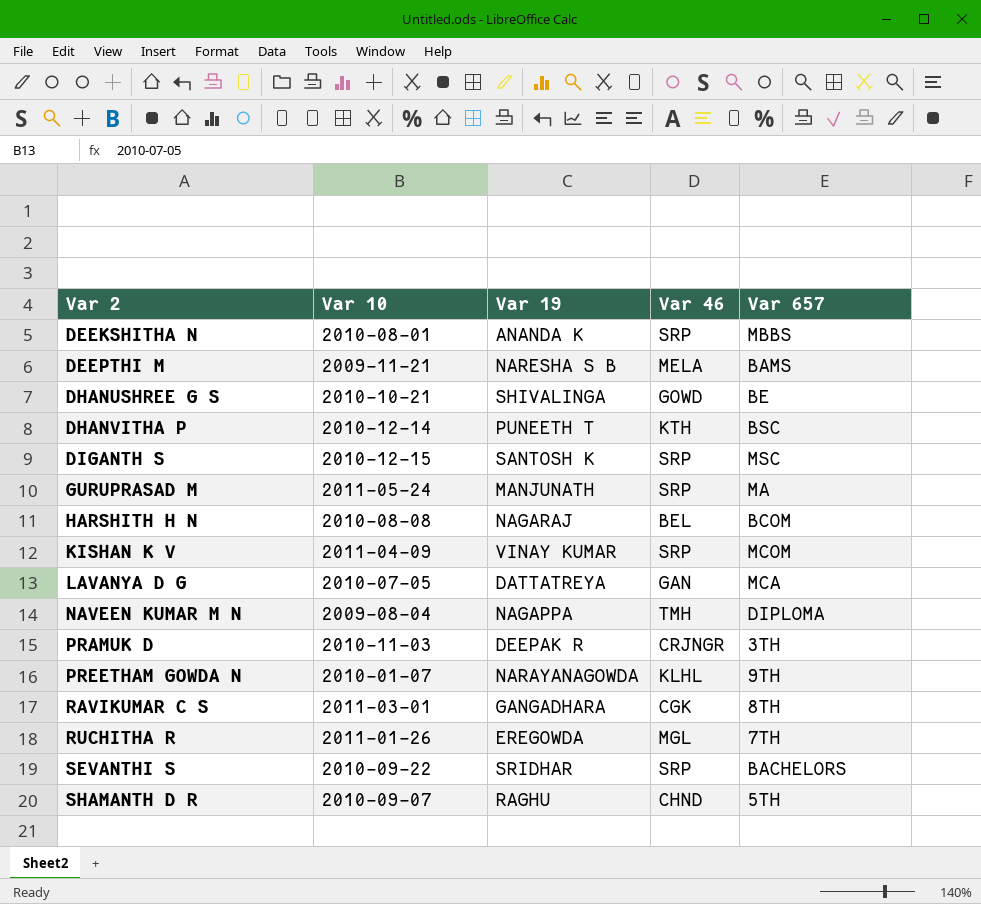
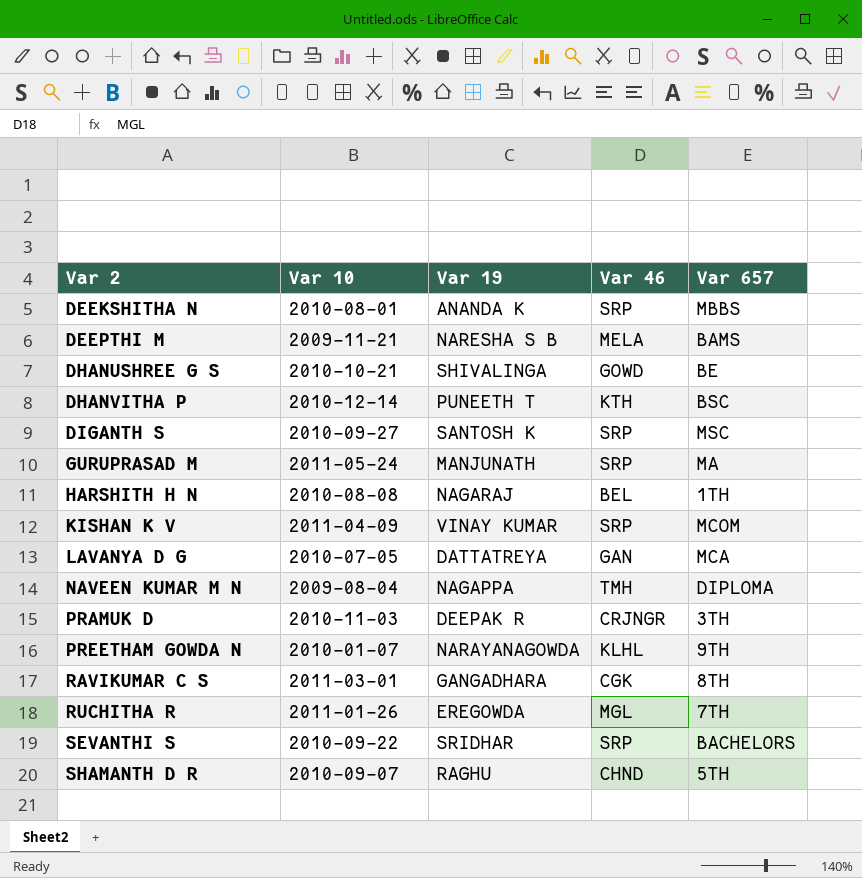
DIGANTH S | Var 10: 2010-12-15 -> 2010-09-27
HARSHITH H N | Var 657: BCOM -> 1TH

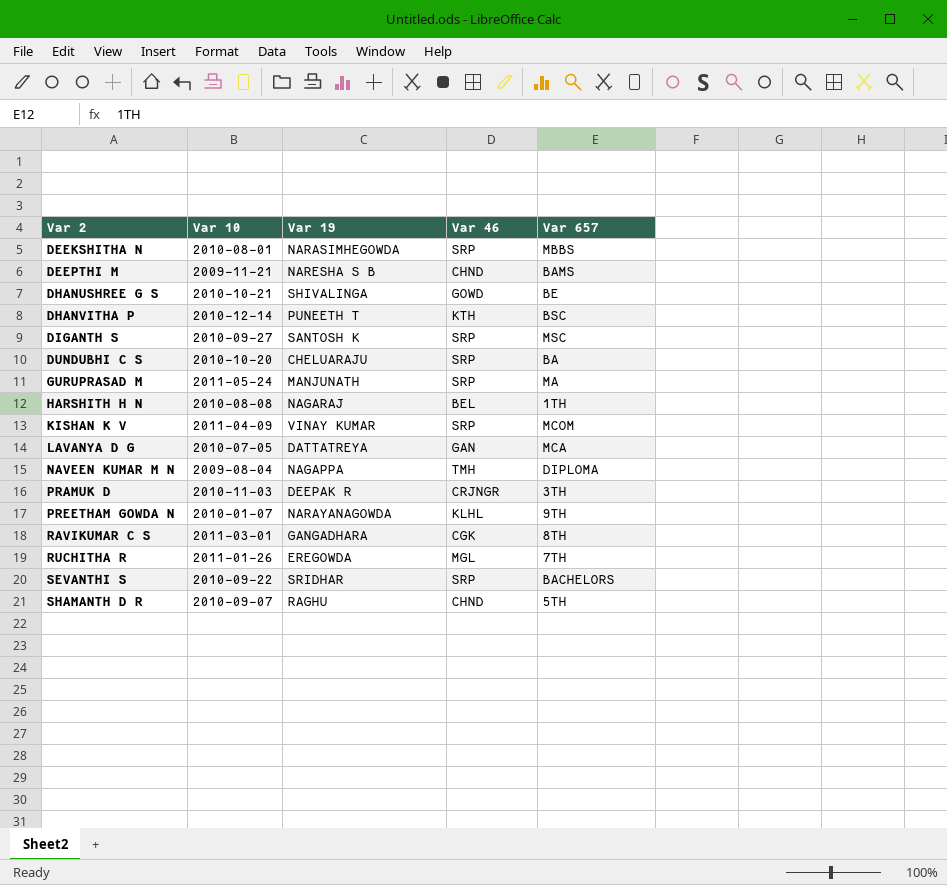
DEEKSHITHA N | Var 19: ANANDA K -> NARASIMHEGOWDA
DEEPTHI M | Var 46: MELA -> CHND
row DUNDUBHI C S: none -> 2010-10-20 | CHELUARAJU | SRP | BA

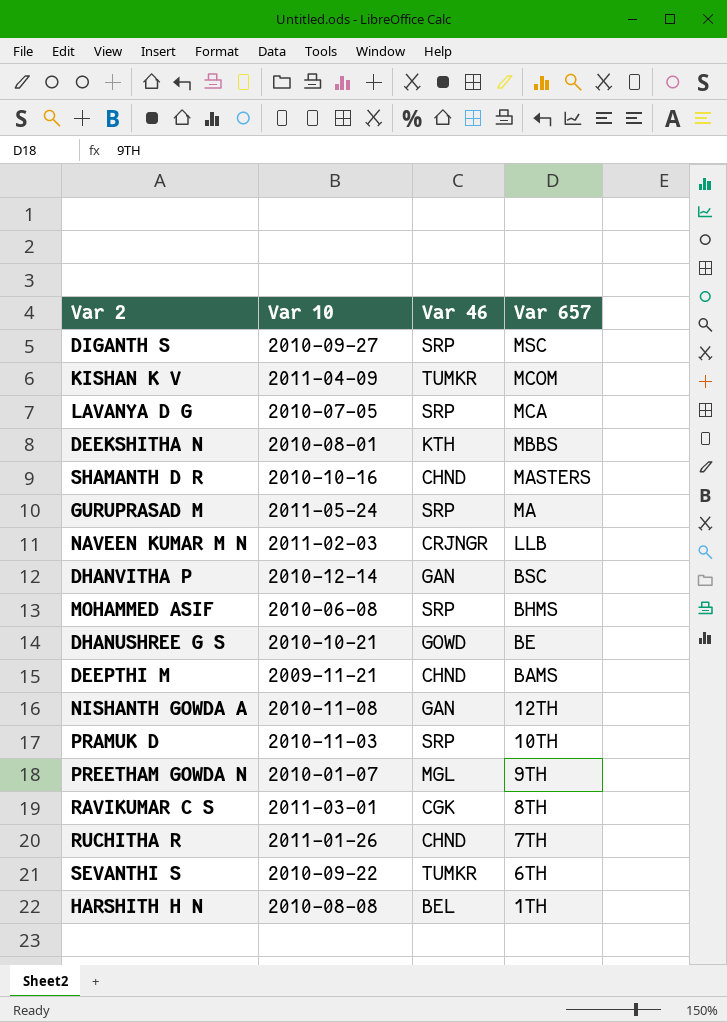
row order: Var 2 ascending -> Var 657 descending
column Var 19 | position: 3 -> none
row DUNDUBHI C S: 2010-10-20 | CHELUARAJU | SRP | BA -> none
KISHAN K V | Var 46: SRP -> TUMKR
LAVANYA D G | Var 46: GAN -> SRP
DEEKSHITHA N | Var 46: SRP -> KTH
SHAMANTH D R | Var 10: 2010-09-07 -> 2010-10-16
SHAMANTH D R | Var 657: 5TH -> MASTERS
NAVEEN KUMAR M N | Var 10: 2009-08-04 -> 2011-02-03
NAVEEN KUMAR M N | Var 46: TMH -> CRJNGR
NAVEEN KUMAR M N | Var 657: DIPLOMA -> LLB
DHANVITHA P | Var 46: KTH -> GAN
row MOHAMMED ASIF: none -> 2010-06-08 | SRP | BHMS
row NISHANTH GOWDA A: none -> 2010-11-08 | GAN | 12TH
PRAMUK D | Var 46: CRJNGR -> SRP
PRAMUK D | Var 657: 3TH -> 10TH
PREETHAM GOWDA N | Var 46: KLHL -> MGL
RUCHITHA R | Var 46: MGL -> CHND
SEVANTHI S | Var 46: SRP -> TUMKR
SEVANTHI S | Var 657: BACHELORS -> 6TH

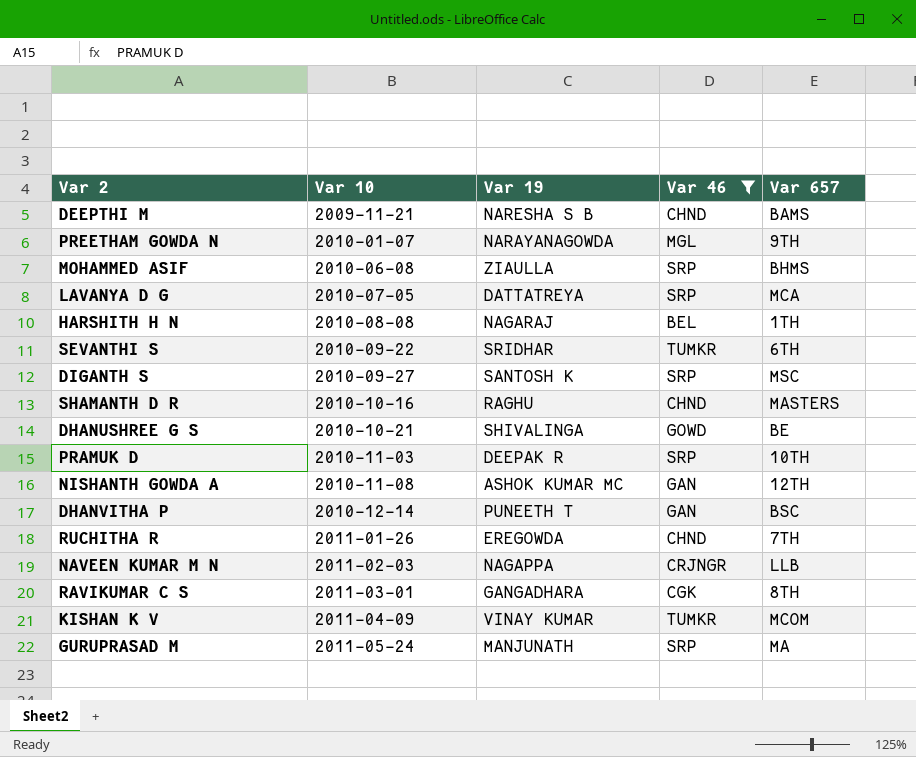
filter: none -> Var 46 != KTH
row order: Var 657 descending -> Var 10 ascending
column Var 19 | position: none -> 3

